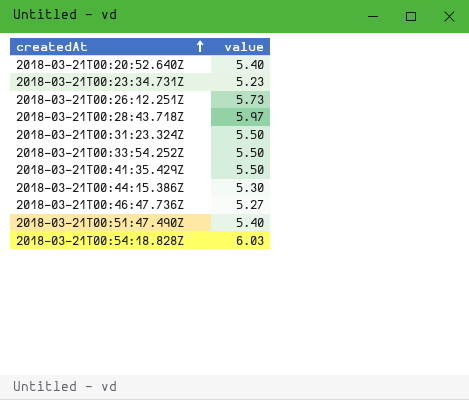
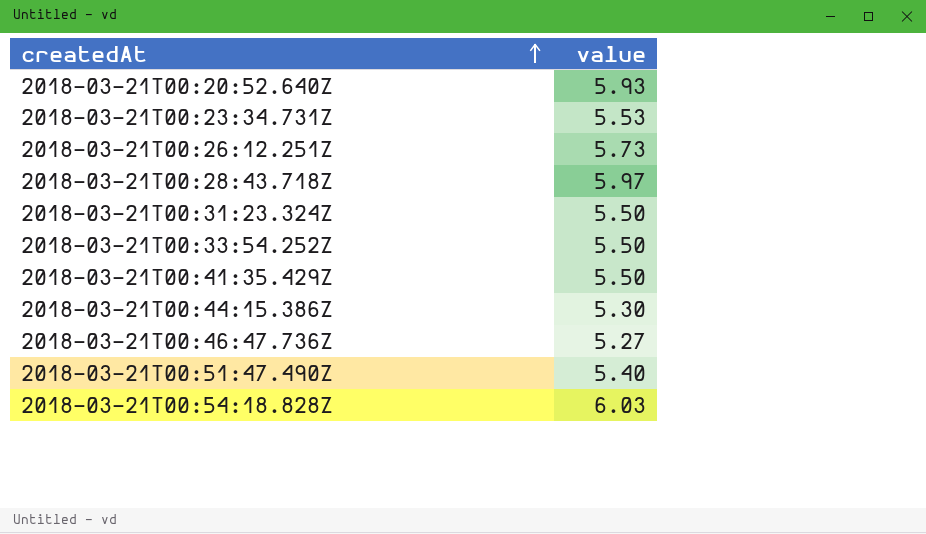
2018-03-21T00:20:52.640Z | value: 5.40 -> 5.93
2018-03-21T00:23:34.731Z | value: 5.23 -> 5.53

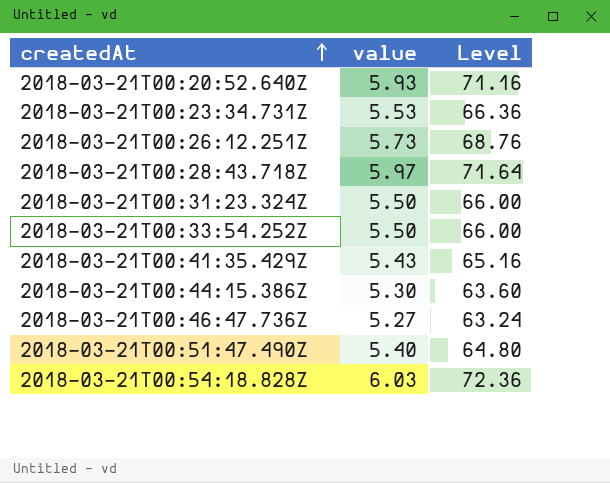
column Level | formula: none -> [value] * 12
2018-03-21T00:41:35.429Z | value: 5.50 -> 5.43

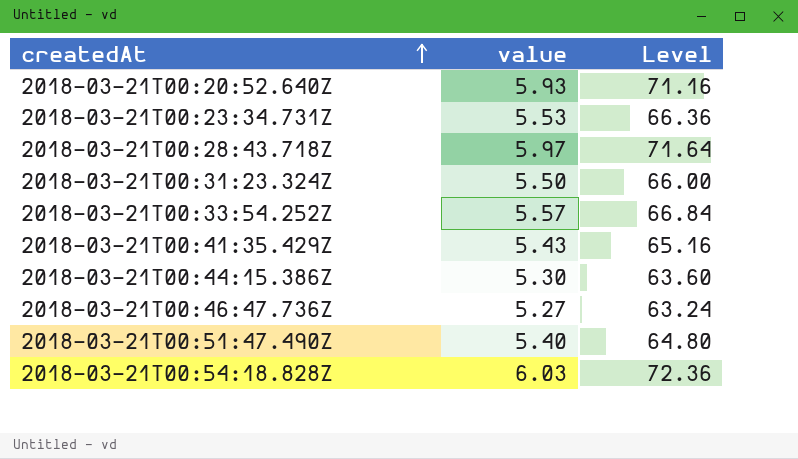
row 2018-03-21T00:26:12.251Z: 5.73 | 68.76 -> none
2018-03-21T00:33:54.252Z | value: 5.50 -> 5.57
2018-03-21T00:33:54.252Z | Level: 66.00 -> 66.84

